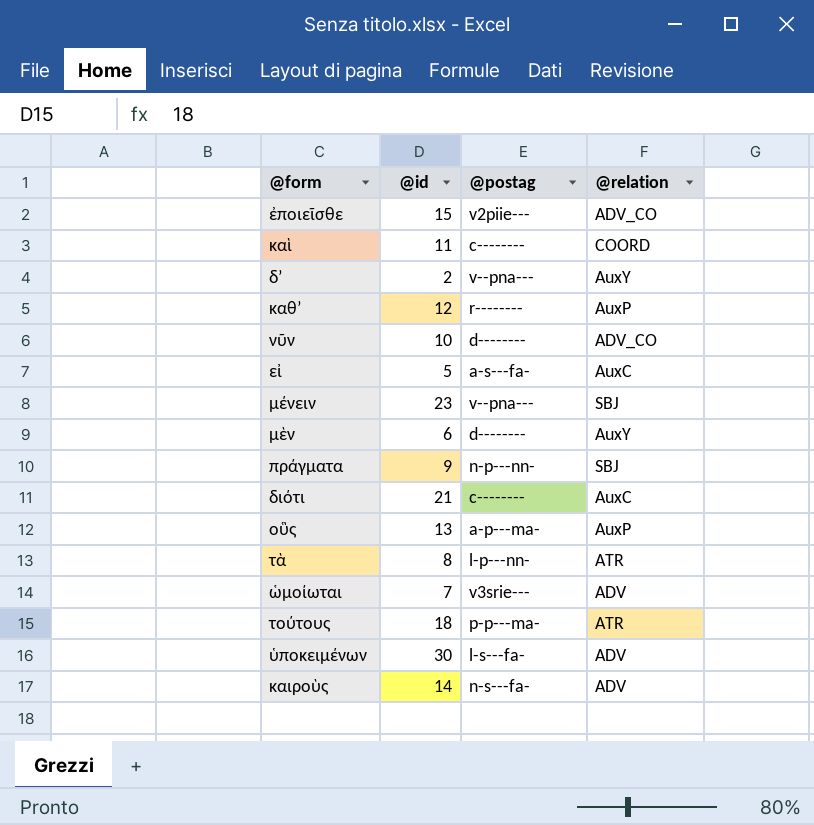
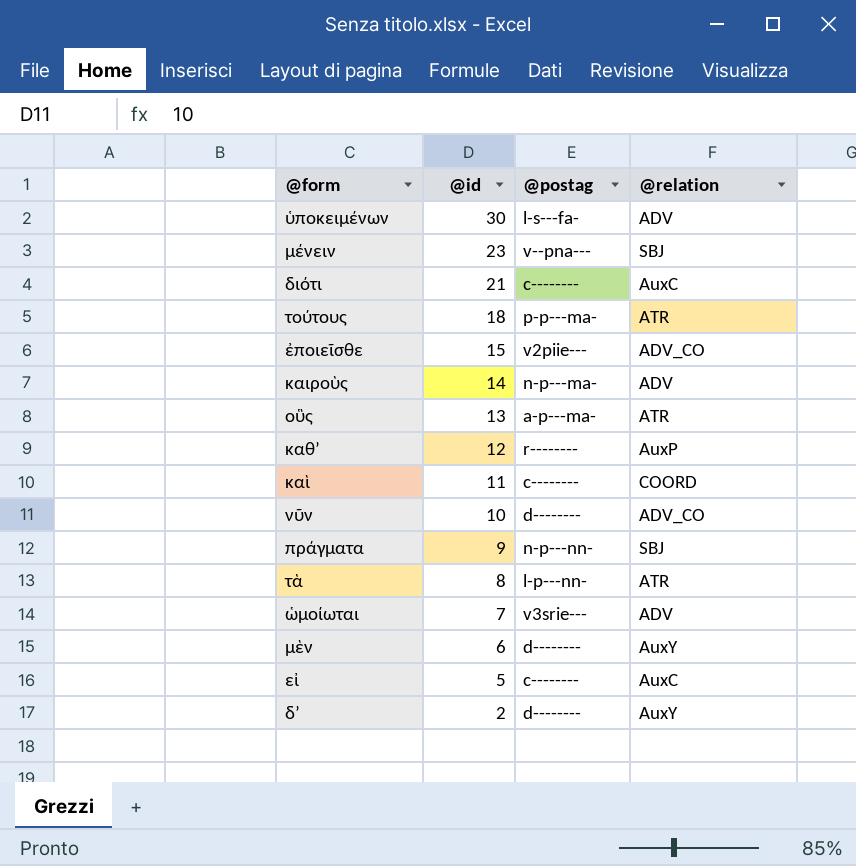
row order: none -> @id descending
καιροὺς | @postag: n-s---fa- -> n-p---ma-
οὓς | @relation: AuxP -> ATR
εἰ | @postag: a-s---fa- -> c--------
δʼ | @postag: v--pna--- -> d--------

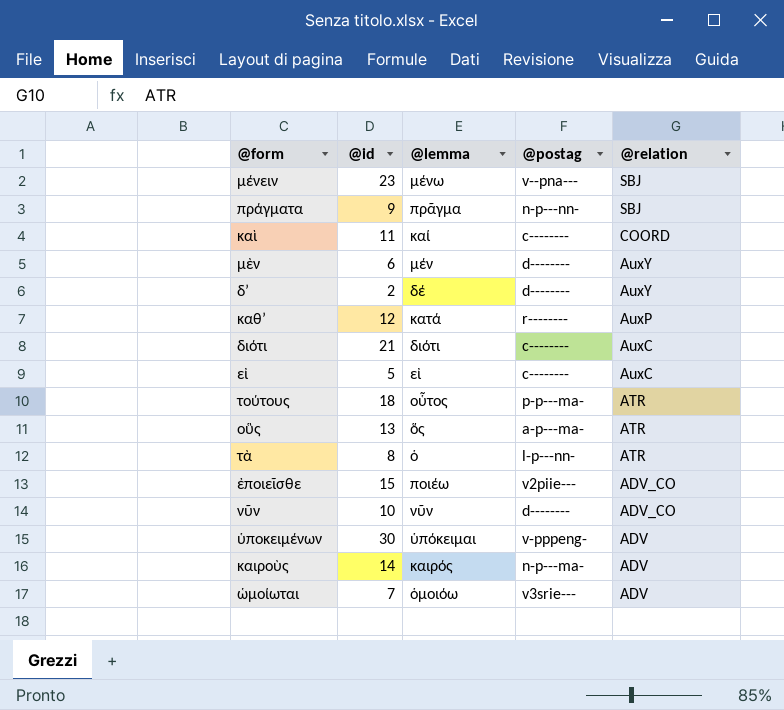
row order: @id descending -> @relation descending
column @lemma | position: none -> 3
ὑποκειμένων | @postag: l-s---fa- -> v-pppeng-

